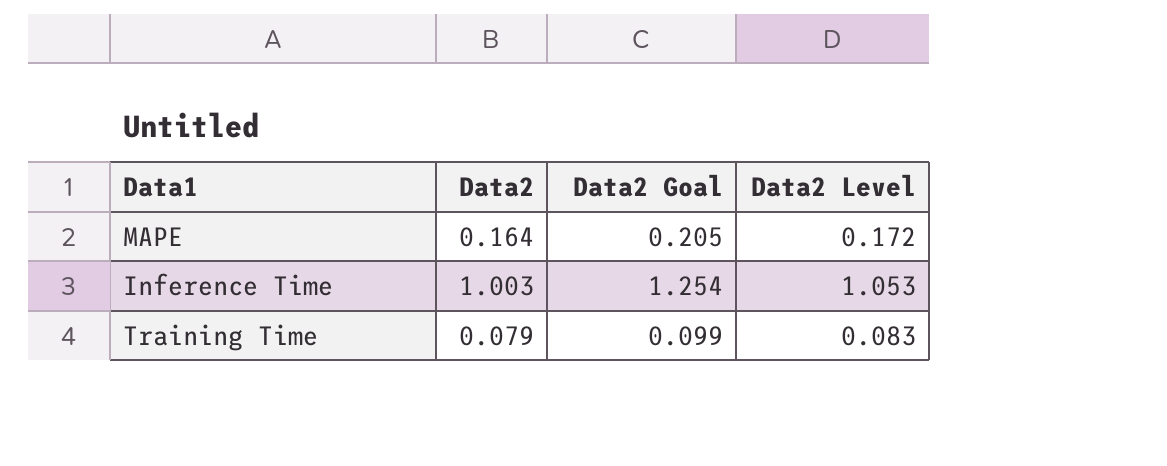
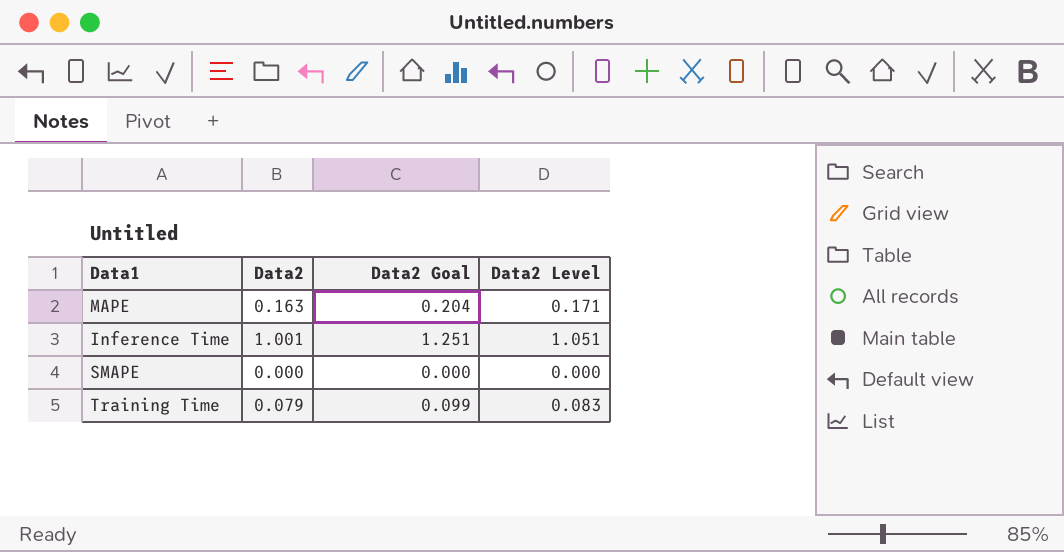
MAPE | Data2: 0.164 -> 0.163
MAPE | Data2 Goal: 0.205 -> 0.204
MAPE | Data2 Level: 0.172 -> 0.171
Inference Time | Data2: 1.003 -> 1.001
Inference Time | Data2 Goal: 1.254 -> 1.251
Inference Time | Data2 Level: 1.053 -> 1.051
row SMAPE: none -> 0.000 | 0.000 | 0.000

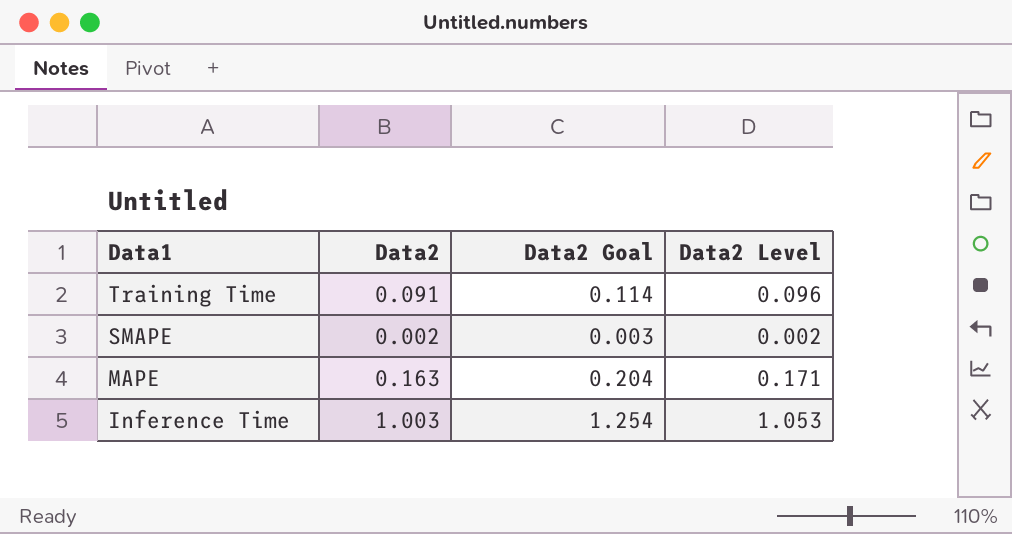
row order: none -> Data1 descending
Training Time | Data2: 0.079 -> 0.091
Training Time | Data2 Goal: 0.099 -> 0.114
Training Time | Data2 Level: 0.083 -> 0.096
SMAPE | Data2: 0.000 -> 0.002
SMAPE | Data2 Goal: 0.000 -> 0.003
SMAPE | Data2 Level: 0.000 -> 0.002
Inference Time | Data2: 1.001 -> 1.003
Inference Time | Data2 Goal: 1.251 -> 1.254
Inference Time | Data2 Level: 1.051 -> 1.053

